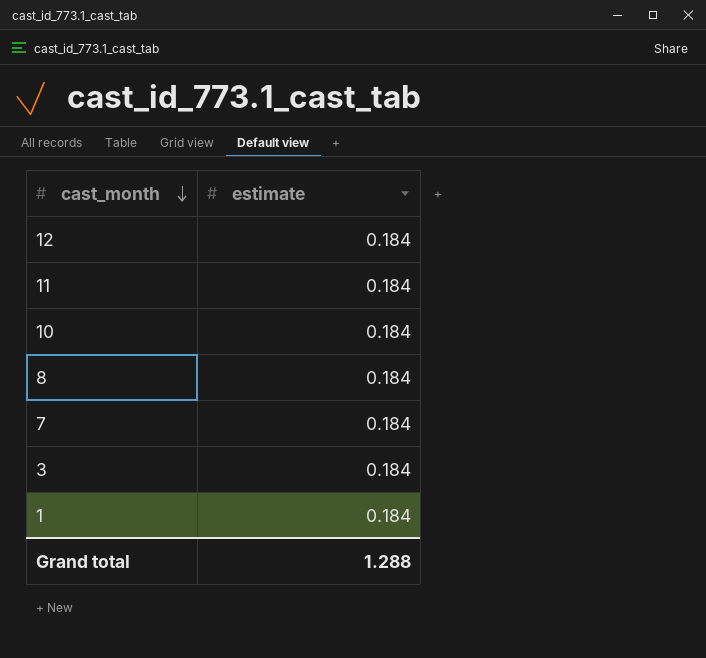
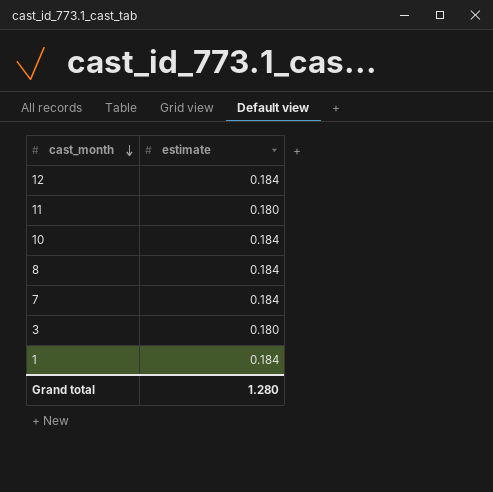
11 | estimate: 0.184 -> 0.180
3 | estimate: 0.184 -> 0.180
Grand total | estimate: 1.288 -> 1.280

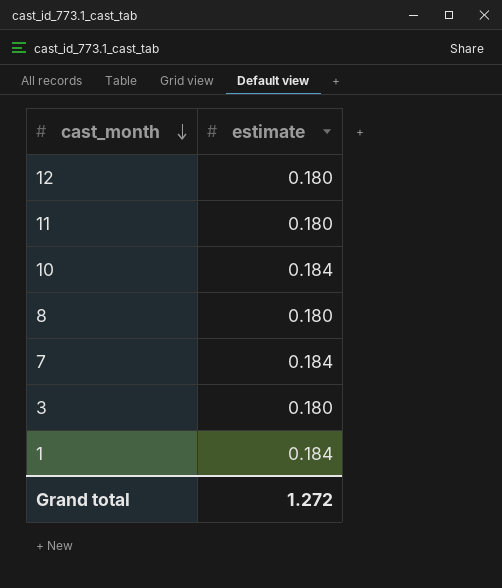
12 | estimate: 0.184 -> 0.180
8 | estimate: 0.184 -> 0.180
Grand total | estimate: 1.280 -> 1.272

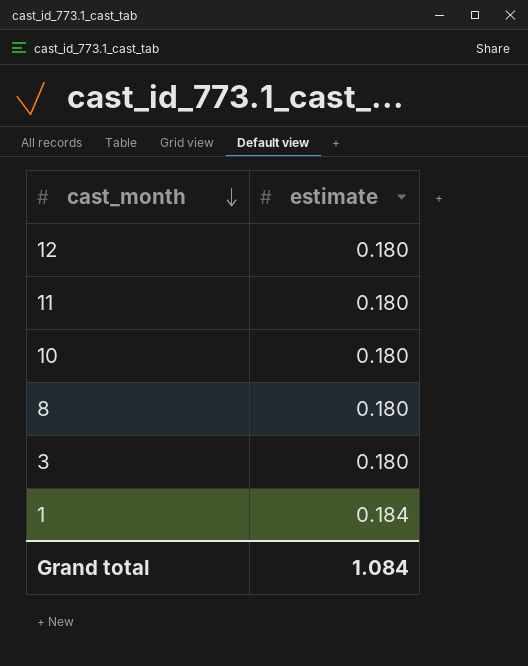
row 7: 0.184 -> none
10 | estimate: 0.184 -> 0.180
Grand total | estimate: 1.272 -> 1.084

